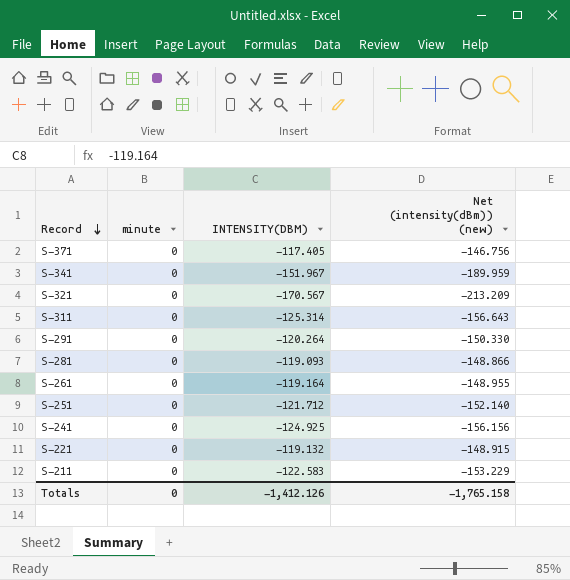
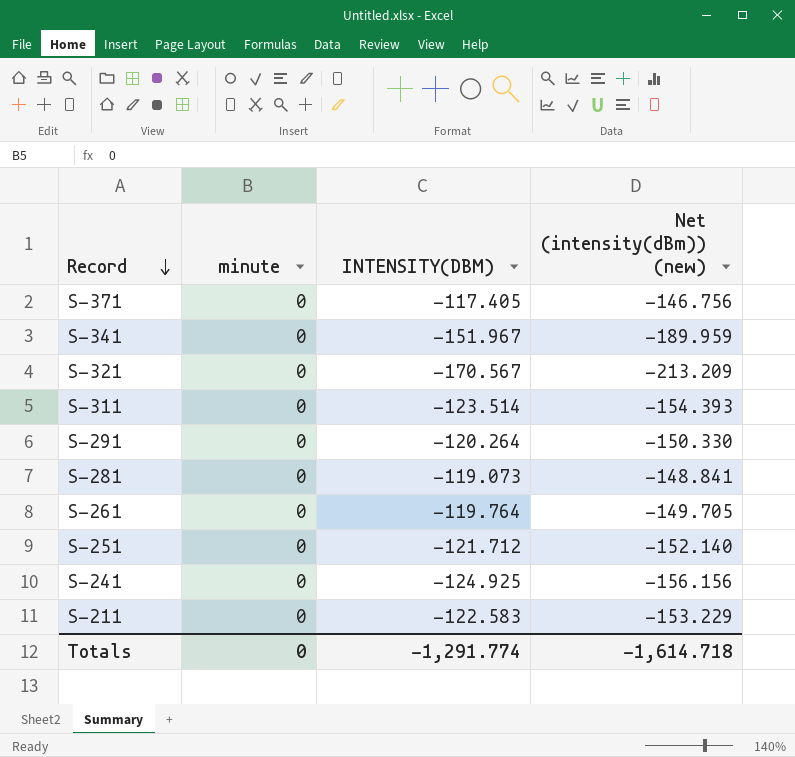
row S-221: 0 | -119.132 | -148.915 -> none
S-311 | INTENSITY(DBM): -125.314 -> -123.514
S-311 | Net (intensity(dBm)) (new): -156.643 -> -154.393
S-281 | INTENSITY(DBM): -119.093 -> -119.073
S-281 | Net (intensity(dBm)) (new): -148.866 -> -148.841
S-261 | INTENSITY(DBM): -119.164 -> -119.764
S-261 | Net (intensity(dBm)) (new): -148.955 -> -149.705
Totals | INTENSITY(DBM): -1,412.126 -> -1,291.774
Totals | Net (intensity(dBm)) (new): -1,765.158 -> -1,614.718

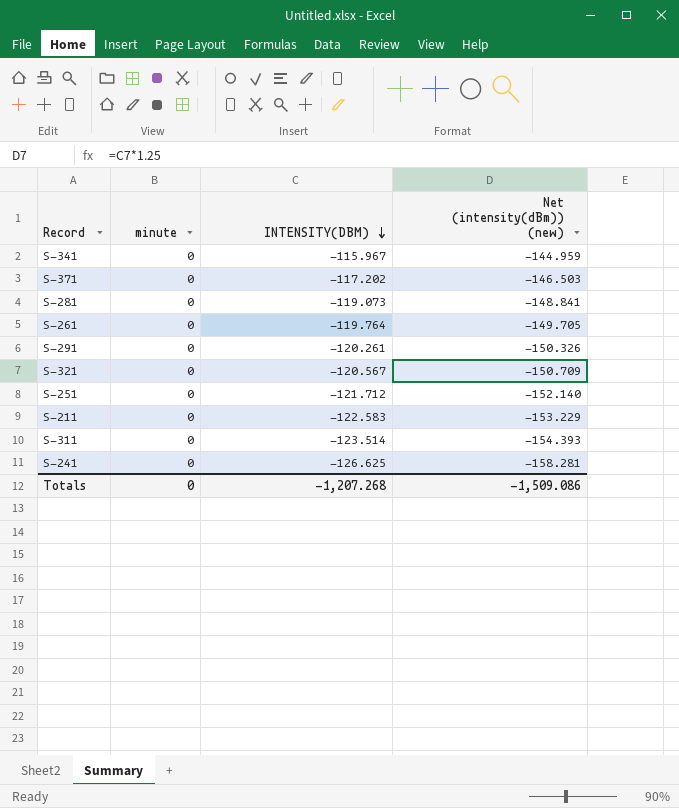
row order: Record descending -> INTENSITY(DBM) descending
S-341 | INTENSITY(DBM): -151.967 -> -115.967
S-341 | Net (intensity(dBm)) (new): -189.959 -> -144.959
S-371 | INTENSITY(DBM): -117.405 -> -117.202
S-371 | Net (intensity(dBm)) (new): -146.756 -> -146.503
S-291 | INTENSITY(DBM): -120.264 -> -120.261
S-291 | Net (intensity(dBm)) (new): -150.330 -> -150.326
S-321 | INTENSITY(DBM): -170.567 -> -120.567
S-321 | Net (intensity(dBm)) (new): -213.209 -> -150.709
S-241 | INTENSITY(DBM): -124.925 -> -126.625
S-241 | Net (intensity(dBm)) (new): -156.156 -> -158.281
Totals | INTENSITY(DBM): -1,291.774 -> -1,207.268
Totals | Net (intensity(dBm)) (new): -1,614.718 -> -1,509.086

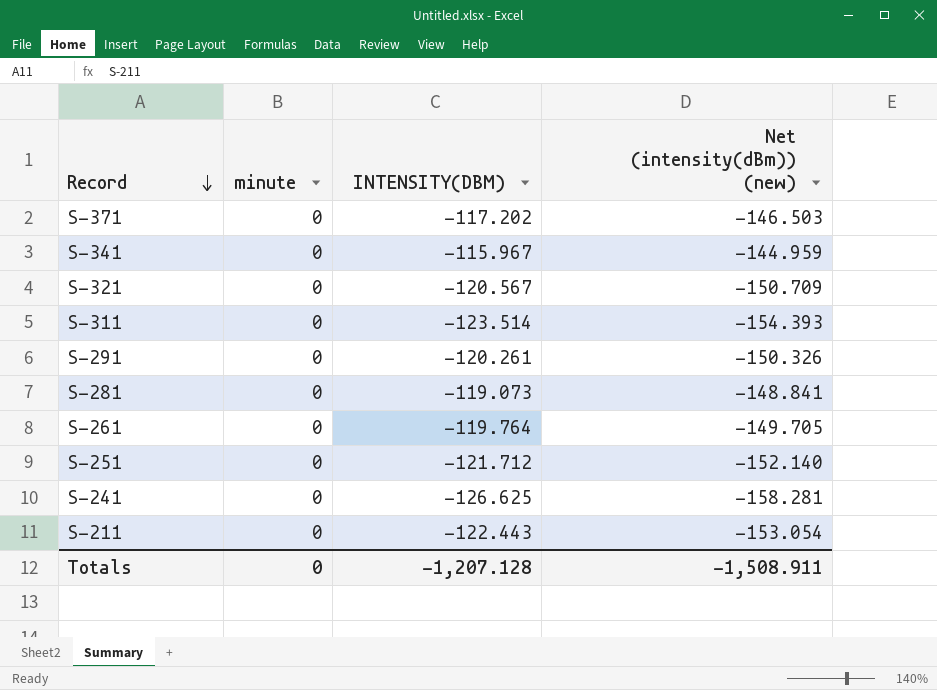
row order: INTENSITY(DBM) descending -> Record descending
S-211 | INTENSITY(DBM): -122.583 -> -122.443
S-211 | Net (intensity(dBm)) (new): -153.229 -> -153.054
Totals | INTENSITY(DBM): -1,207.268 -> -1,207.128
Totals | Net (intensity(dBm)) (new): -1,509.086 -> -1,508.911

